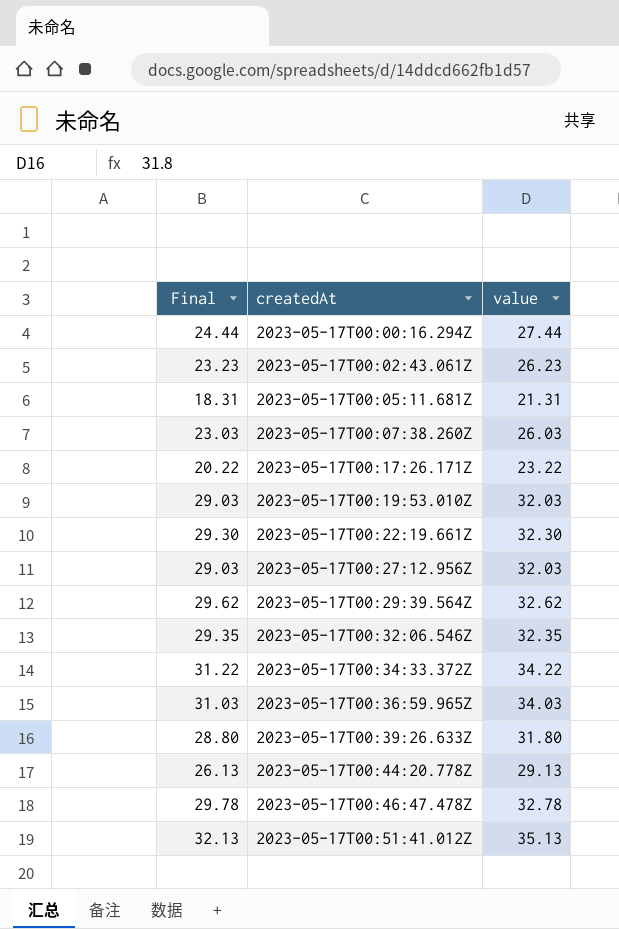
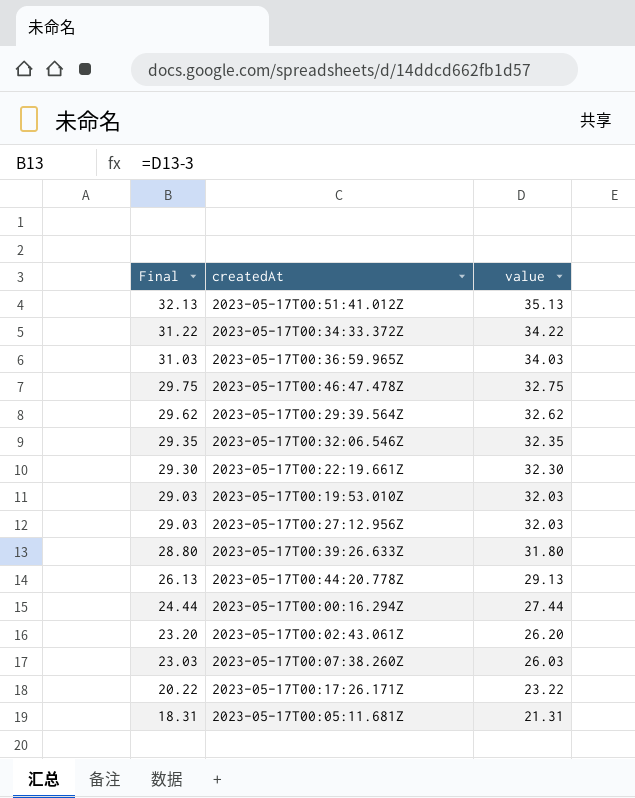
row order: createdAt ascending -> Final descending
2023-05-17T00:46:47.478Z | Final: 29.78 -> 29.75
2023-05-17T00:46:47.478Z | value: 32.78 -> 32.75
2023-05-17T00:02:43.061Z | Final: 23.23 -> 23.20
2023-05-17T00:02:43.061Z | value: 26.23 -> 26.20

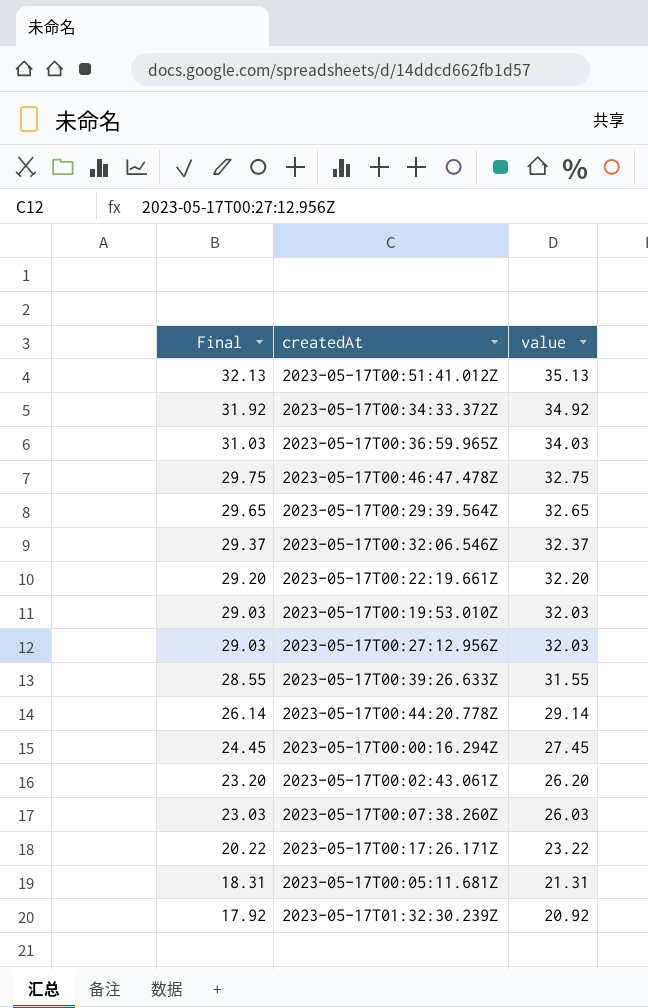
2023-05-17T00:34:33.372Z | Final: 31.22 -> 31.92
2023-05-17T00:34:33.372Z | value: 34.22 -> 34.92
2023-05-17T00:29:39.564Z | Final: 29.62 -> 29.65
2023-05-17T00:29:39.564Z | value: 32.62 -> 32.65
2023-05-17T00:32:06.546Z | Final: 29.35 -> 29.37
2023-05-17T00:32:06.546Z | value: 32.35 -> 32.37
2023-05-17T00:22:19.661Z | Final: 29.30 -> 29.20
2023-05-17T00:22:19.661Z | value: 32.30 -> 32.20
2023-05-17T00:39:26.633Z | Final: 28.80 -> 28.55
2023-05-17T00:39:26.633Z | value: 31.80 -> 31.55
2023-05-17T00:44:20.778Z | Final: 26.13 -> 26.14
2023-05-17T00:44:20.778Z | value: 29.13 -> 29.14
2023-05-17T00:00:16.294Z | Final: 24.44 -> 24.45
2023-05-17T00:00:16.294Z | value: 27.44 -> 27.45
row 2023-05-17T01:32:30.239Z: none -> 17.92 | 20.92

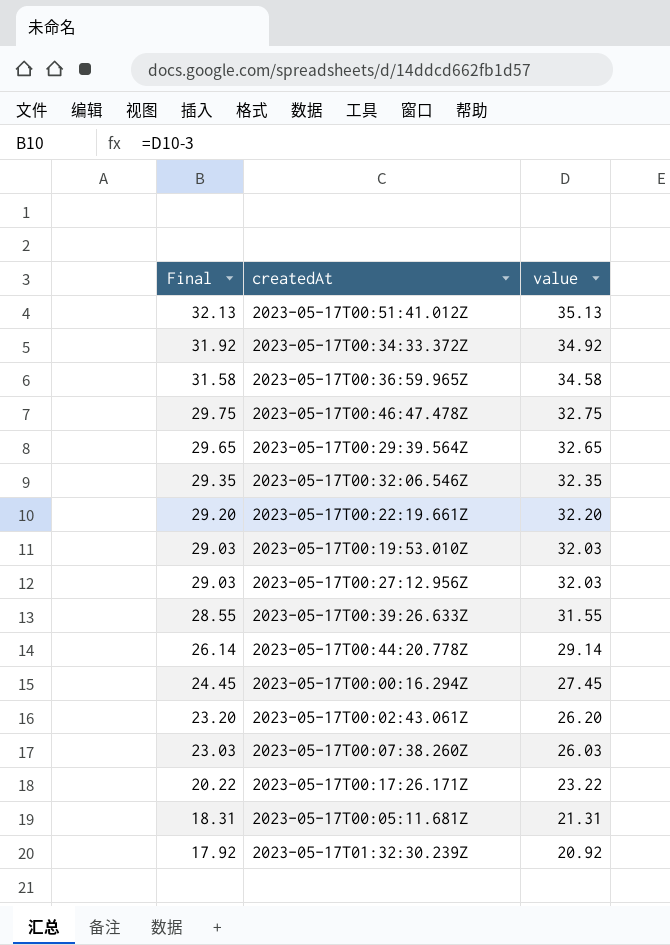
2023-05-17T00:36:59.965Z | Final: 31.03 -> 31.58
2023-05-17T00:36:59.965Z | value: 34.03 -> 34.58
2023-05-17T00:32:06.546Z | Final: 29.37 -> 29.35
2023-05-17T00:32:06.546Z | value: 32.37 -> 32.35

